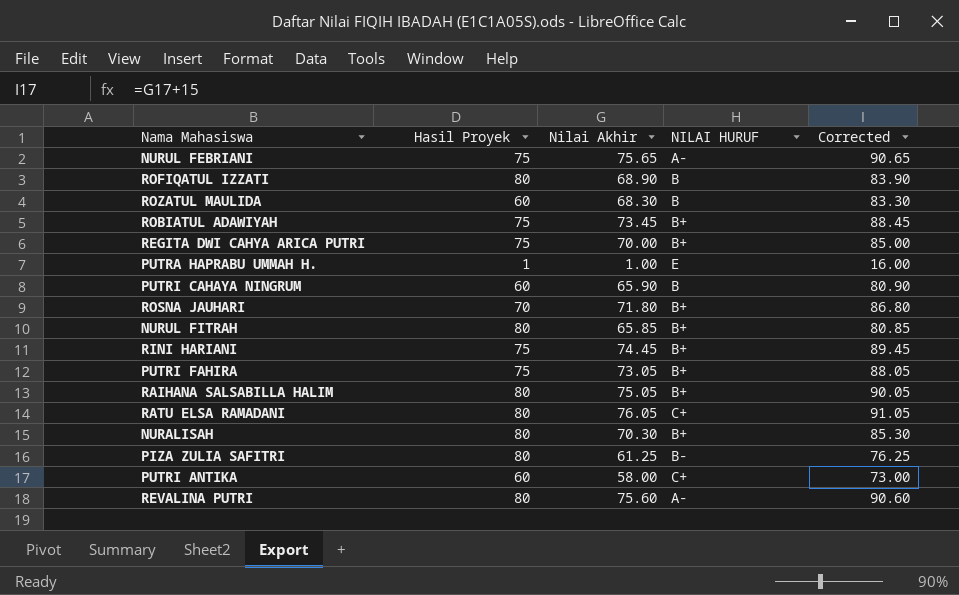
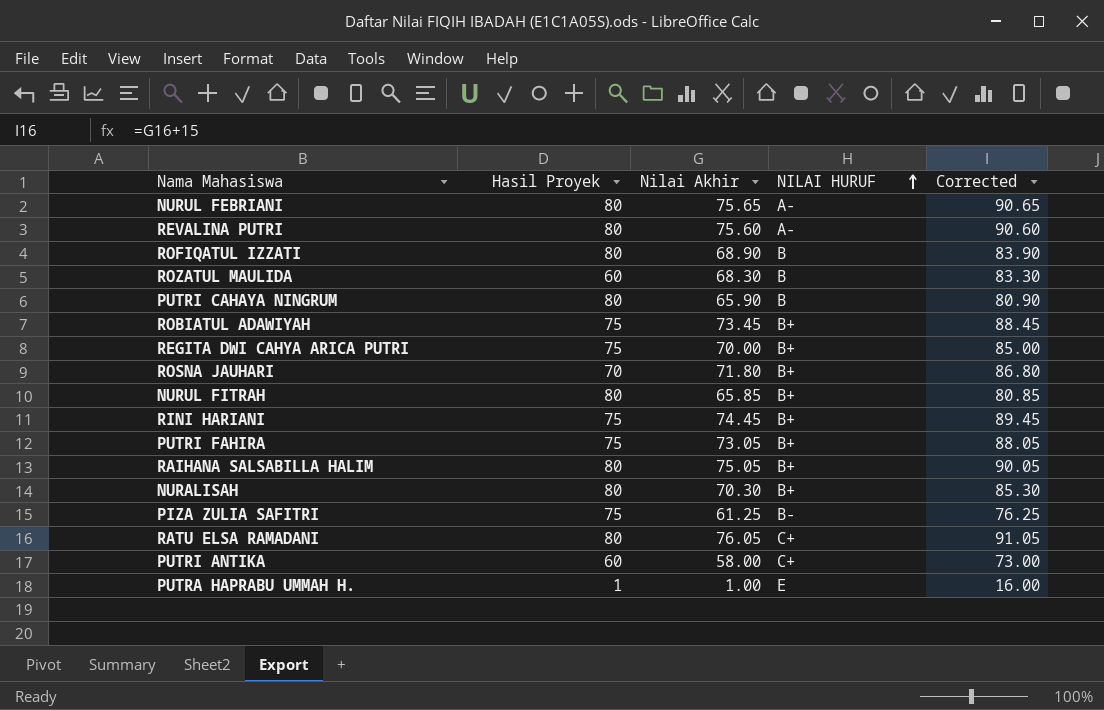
row order: none -> NILAI HURUF ascending
NURUL FEBRIANI | Hasil Proyek: 75 -> 80
PUTRI CAHAYA NINGRUM | Hasil Proyek: 60 -> 80
PIZA ZULIA SAFITRI | Hasil Proyek: 80 -> 75

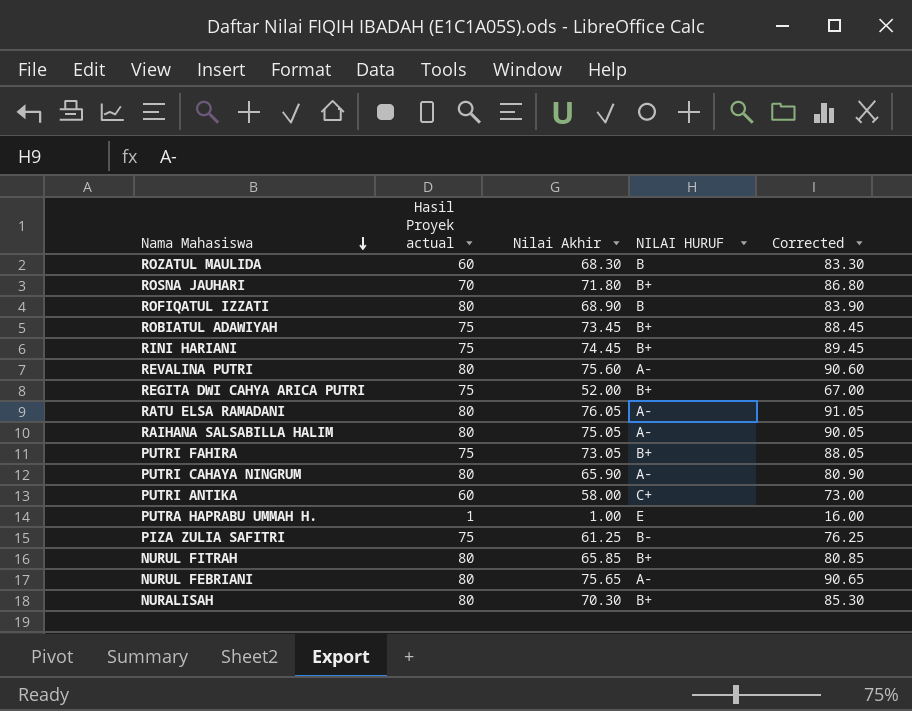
row order: NILAI HURUF ascending -> Nama Mahasiswa descending
column name: Hasil Proyek -> Hasil Proyek actual
REGITA DWI CAHYA ARICA PUTRI | Nilai Akhir: 70.00 -> 52.00
REGITA DWI CAHYA ARICA PUTRI | Corrected: 85.00 -> 67.00
RATU ELSA RAMADANI | NILAI HURUF: C+ -> A-
RAIHANA SALSABILLA HALIM | NILAI HURUF: B+ -> A-
PUTRI CAHAYA NINGRUM | NILAI HURUF: B -> A-

